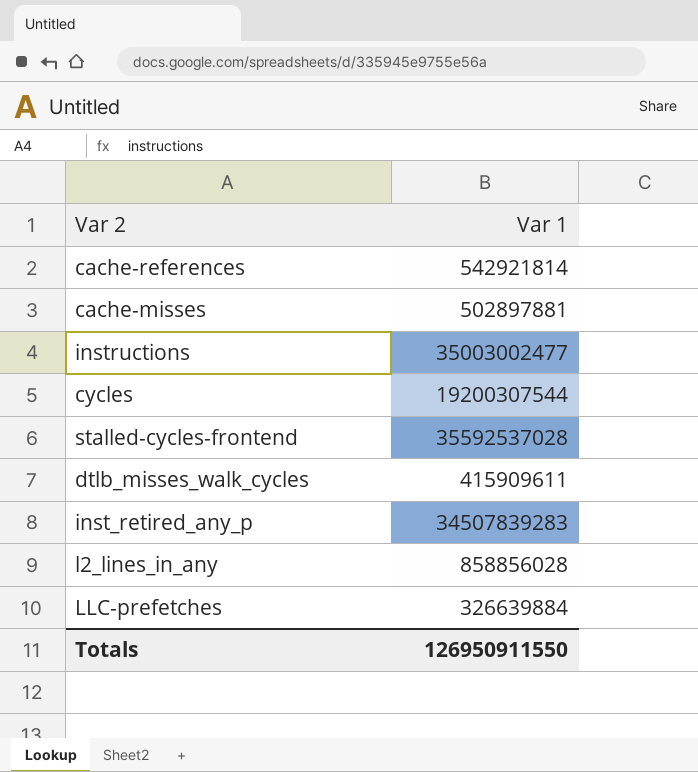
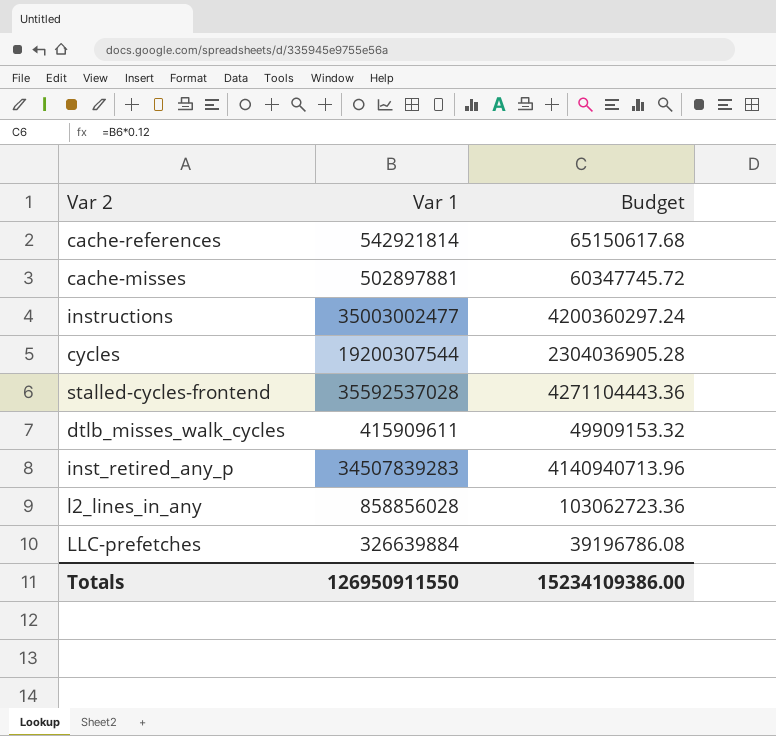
column Budget | formula: none -> [Var 1] * 0.12

